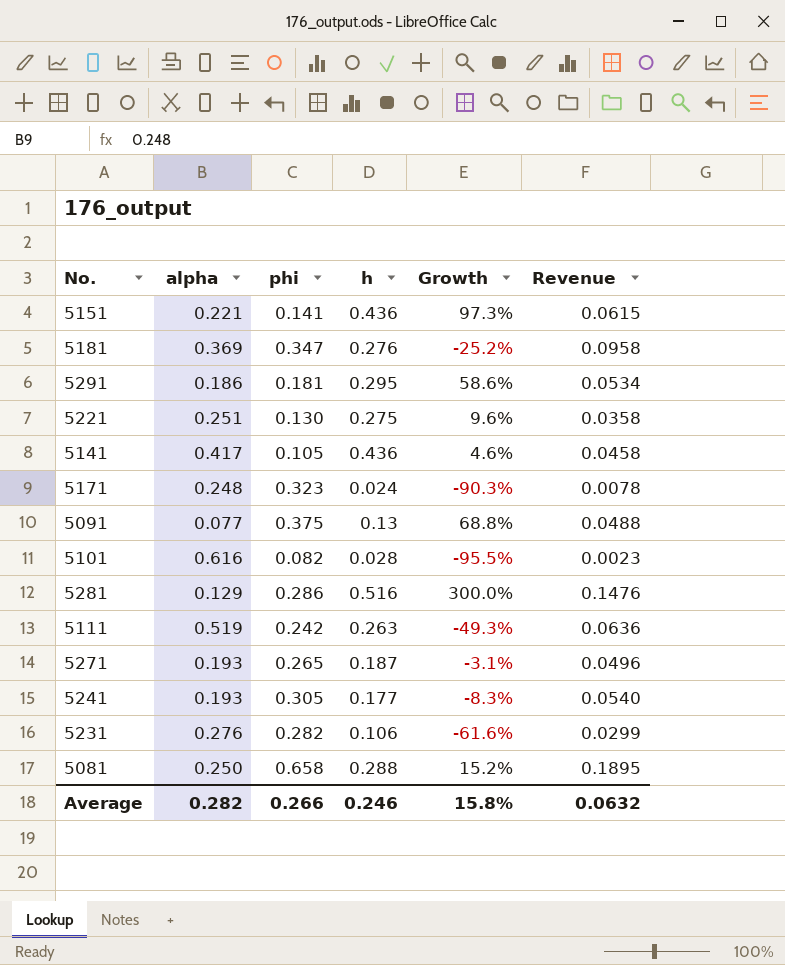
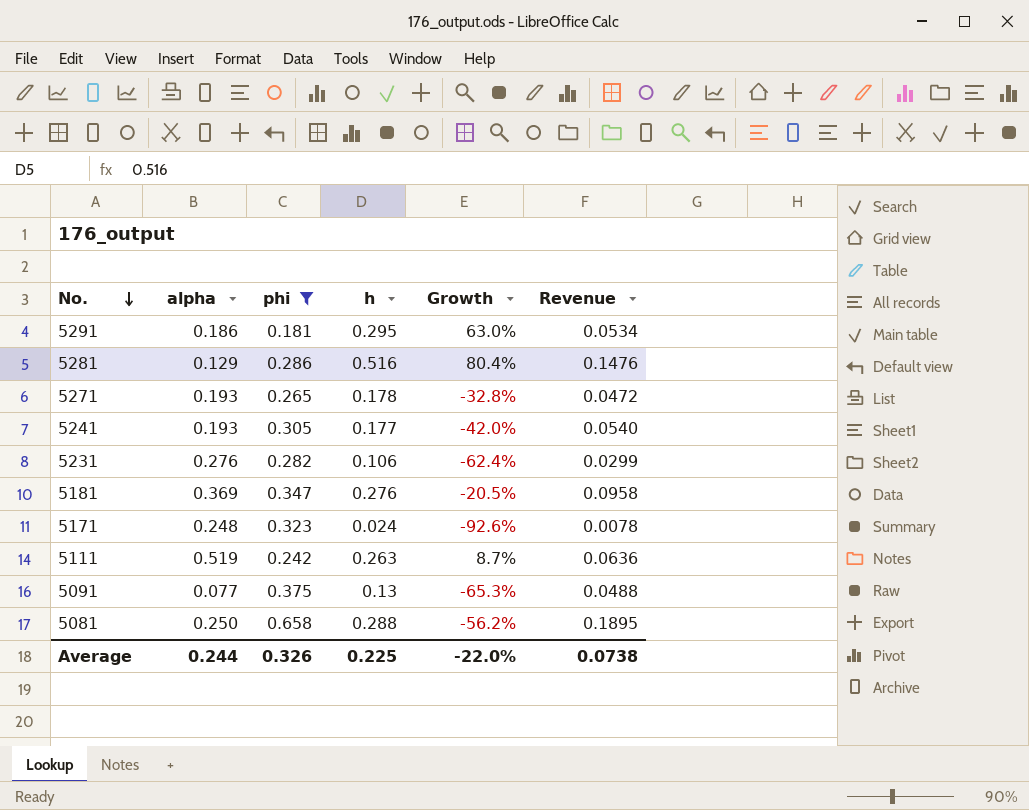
filter: none -> phi >= 0.181
row order: none -> No. descending
column Growth | formula: ([h] - [alpha]) / [alpha] -> ([h] - [phi]) / [phi]
5271 | h: 0.187 -> 0.178
5271 | Revenue: 0.0496 -> 0.0472
Average | alpha: 0.282 -> 0.244
Average | phi: 0.266 -> 0.326
Average | h: 0.246 -> 0.225
Average | Growth: 15.8% -> -22.0%
Average | Revenue: 0.0632 -> 0.0738

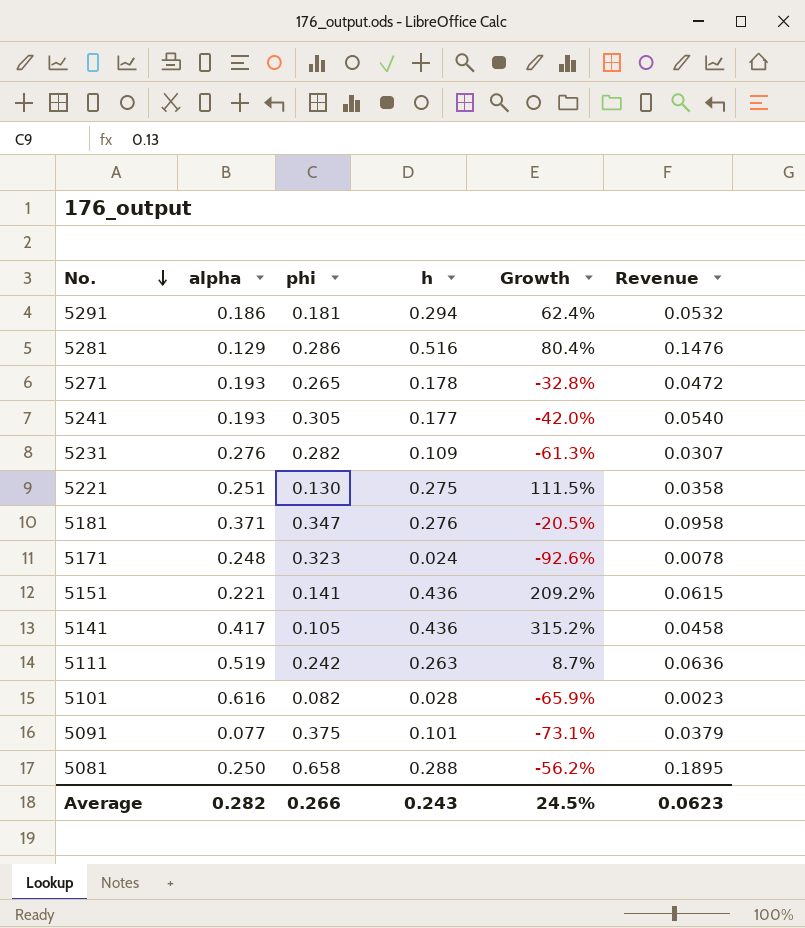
filter: phi >= 0.181 -> none
5291 | h: 0.295 -> 0.294
5291 | Growth: 63.0% -> 62.4%
5291 | Revenue: 0.0534 -> 0.0532
5231 | h: 0.106 -> 0.109
5231 | Growth: -62.4% -> -61.3%
5231 | Revenue: 0.0299 -> 0.0307
5181 | alpha: 0.369 -> 0.371
5091 | h: 0.13 -> 0.101
5091 | Growth: -65.3% -> -73.1%
5091 | Revenue: 0.0488 -> 0.0379
Average | alpha: 0.244 -> 0.282
Average | phi: 0.326 -> 0.266
Average | h: 0.225 -> 0.243
Average | Growth: -22.0% -> 24.5%
Average | Revenue: 0.0738 -> 0.0623

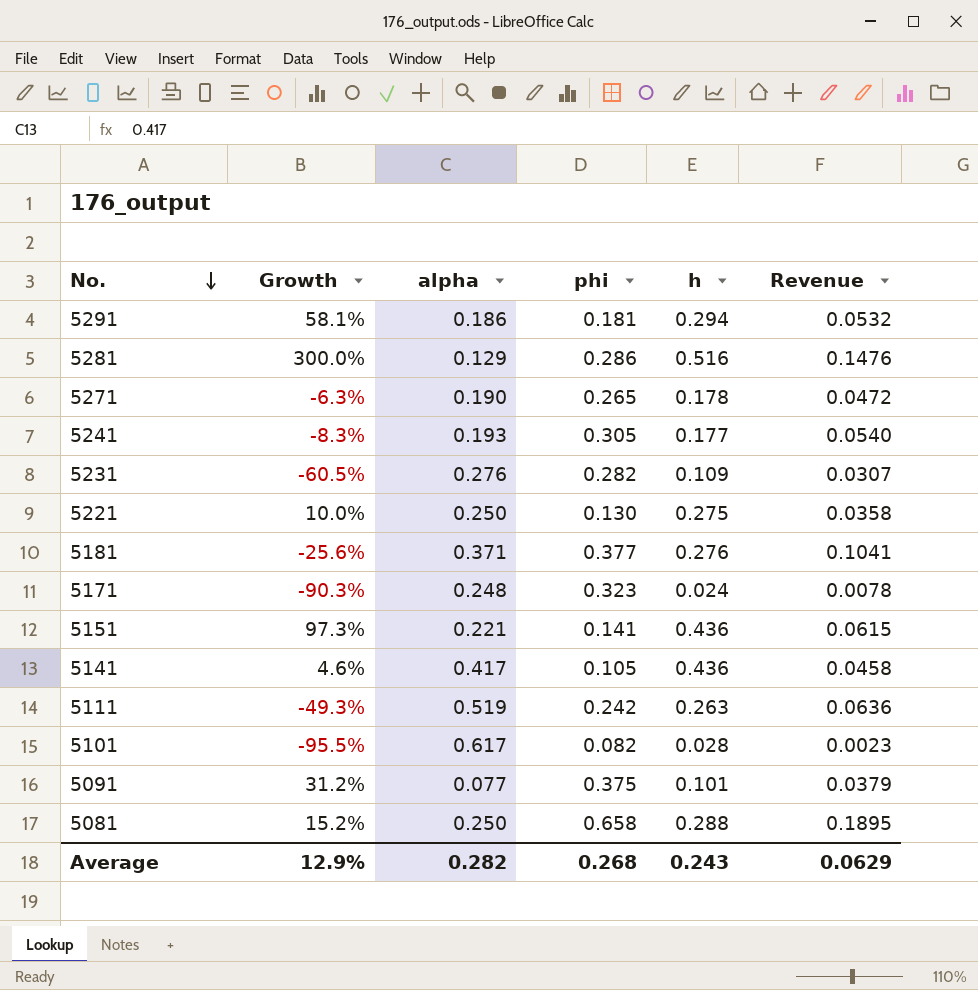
column Growth | formula: ([h] - [phi]) / [phi] -> ([h] - [alpha]) / [alpha]
column Growth | position: 5 -> 2
5271 | alpha: 0.193 -> 0.190
5221 | alpha: 0.251 -> 0.250
5181 | phi: 0.347 -> 0.377
5181 | Revenue: 0.0958 -> 0.1041
5101 | alpha: 0.616 -> 0.617
Average | Growth: 24.5% -> 12.9%
Average | phi: 0.266 -> 0.268
Average | Revenue: 0.0623 -> 0.0629

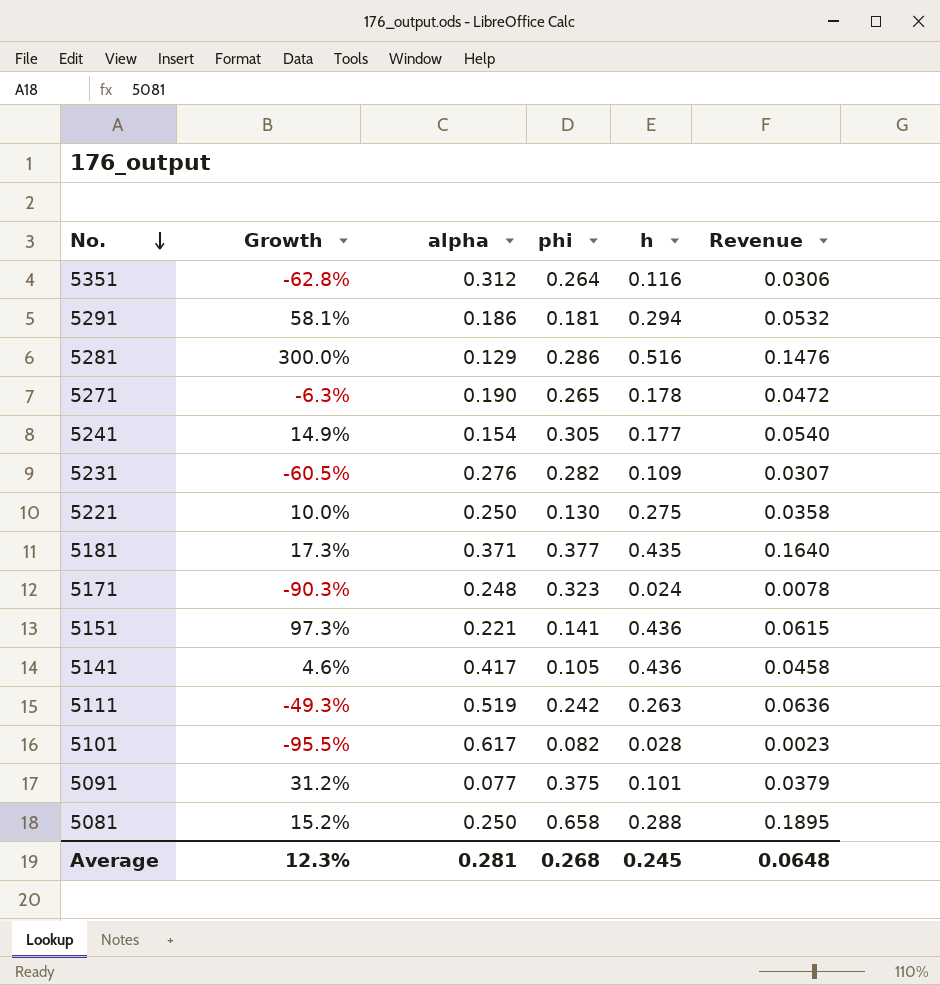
row 5351: none -> -62.8% | 0.312 | 0.264 | 0.116 | 0.0306
5241 | Growth: -8.3% -> 14.9%
5241 | alpha: 0.193 -> 0.154
5181 | Growth: -25.6% -> 17.3%
5181 | h: 0.276 -> 0.435
5181 | Revenue: 0.1041 -> 0.1640
Average | Growth: 12.9% -> 12.3%
Average | alpha: 0.282 -> 0.281
Average | h: 0.243 -> 0.245
Average | Revenue: 0.0629 -> 0.0648

